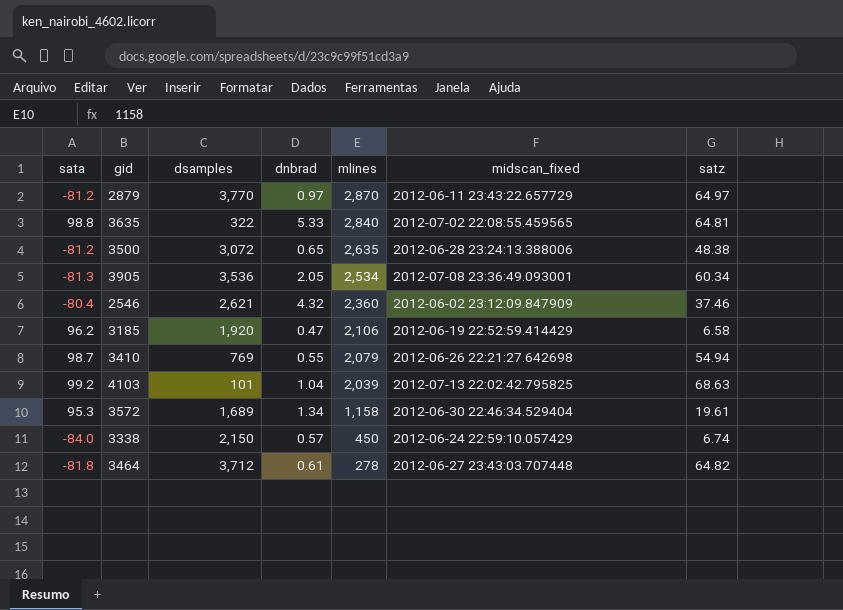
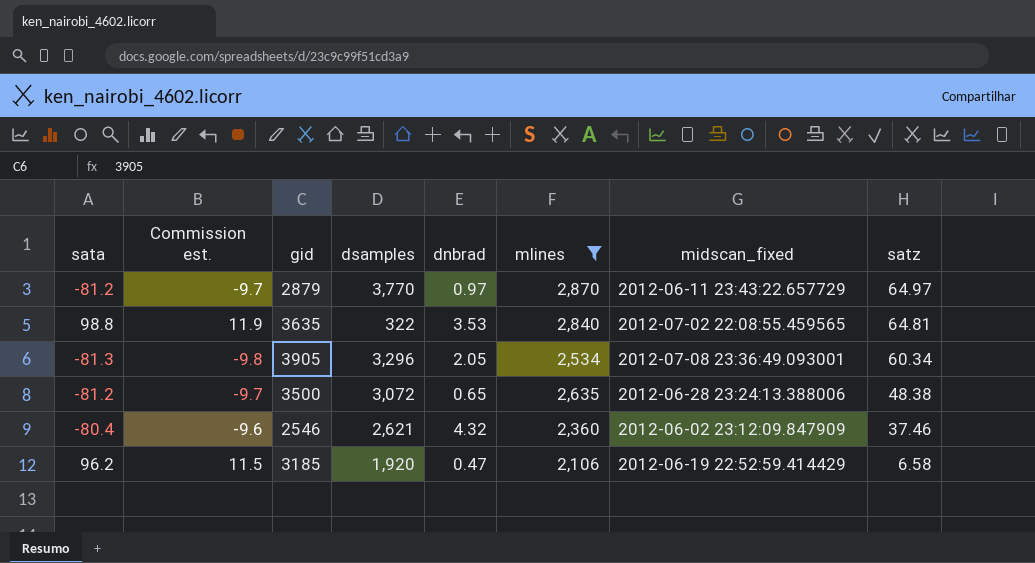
filter: none -> mlines >= 2,106
row order: mlines descending -> satz descending
column Commission est. | formula: none -> [sata] * 0.12
3635 | dnbrad: 5.33 -> 3.53
3905 | dsamples: 3,536 -> 3,296

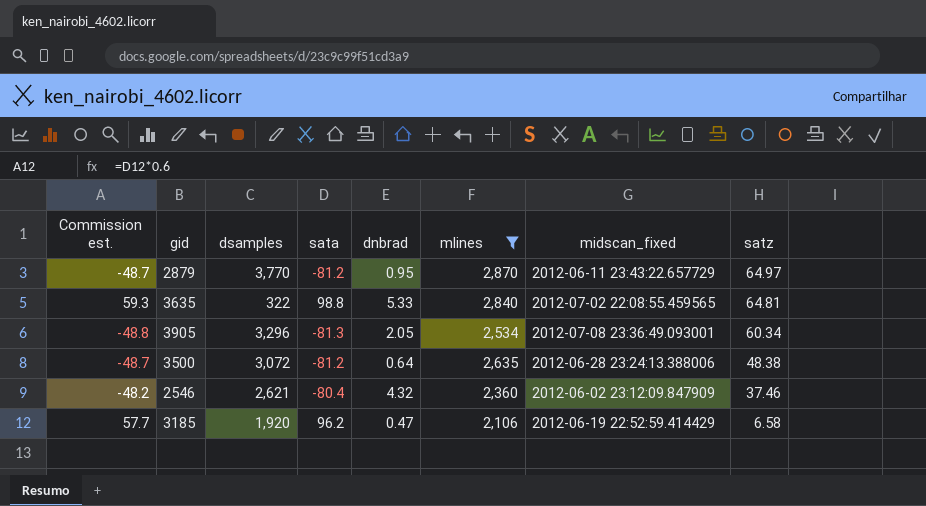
column Commission est. | formula: [sata] * 0.12 -> [sata] * 0.6
column sata | position: 1 -> 4
2879 | dnbrad: 0.97 -> 0.95
3635 | dnbrad: 3.53 -> 5.33
3500 | dnbrad: 0.65 -> 0.64

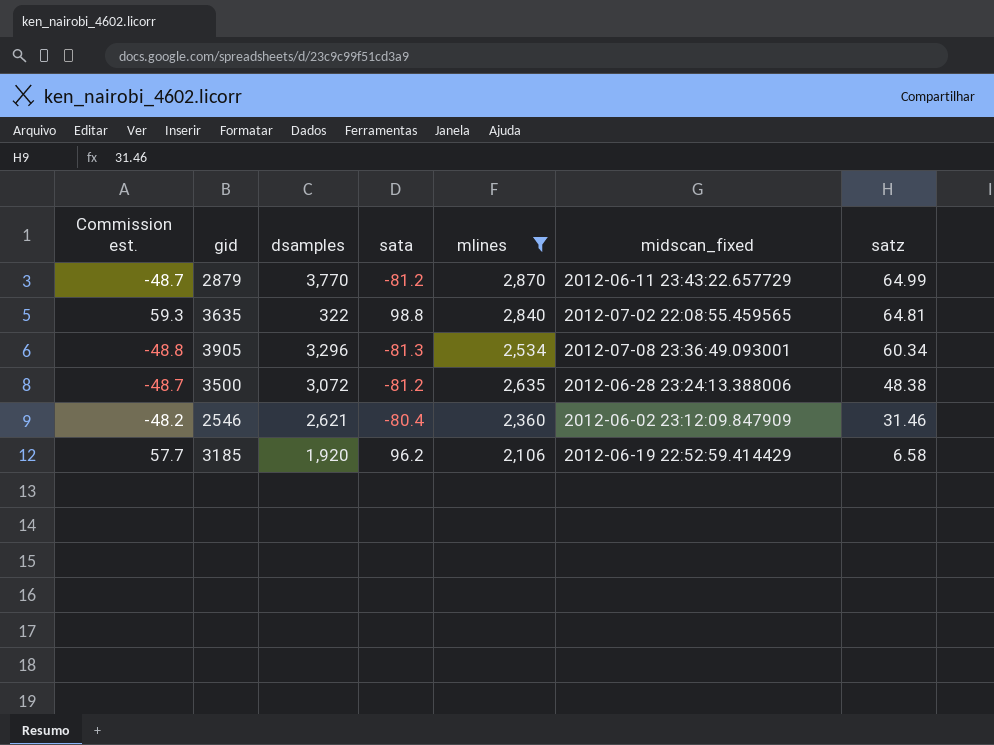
column dnbrad | position: 5 -> none
2879 | satz: 64.97 -> 64.99
2546 | satz: 37.46 -> 31.46

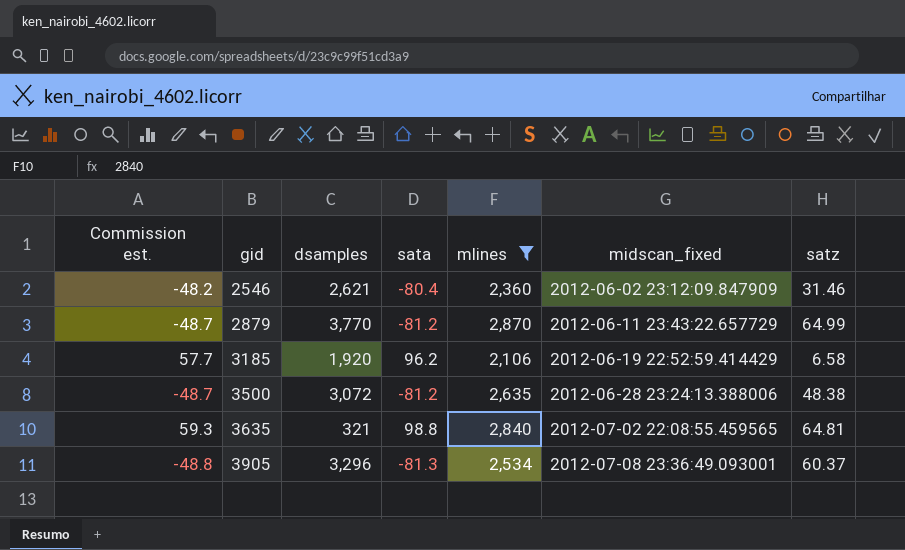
row order: satz descending -> gid ascending
3635 | dsamples: 322 -> 321
3905 | satz: 60.34 -> 60.37

